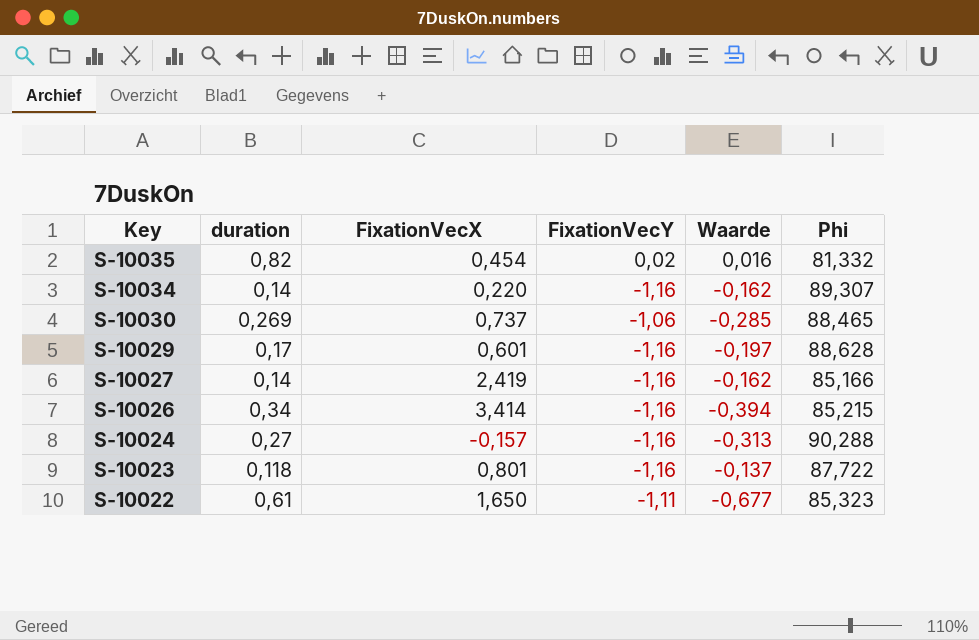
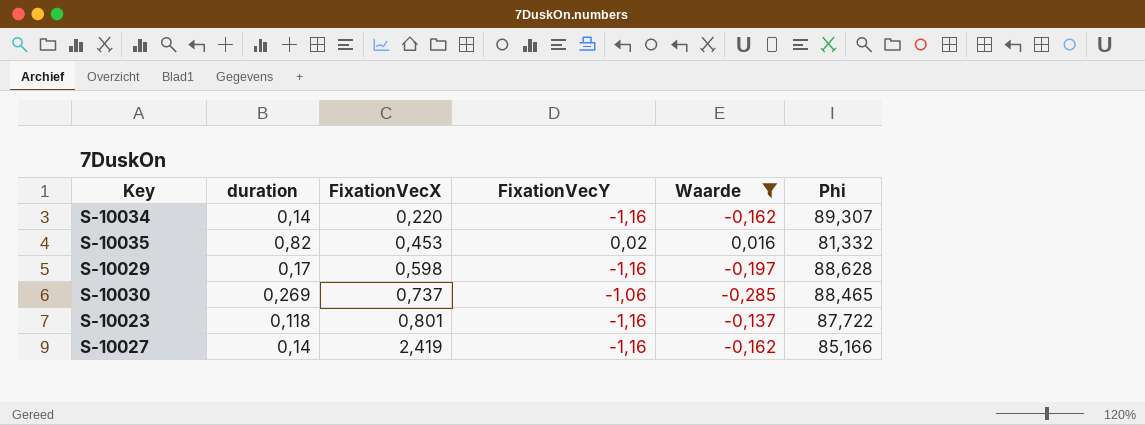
filter: none -> Waarde >= -0,285
row order: Key descending -> FixationVecX ascending
S-10035 | FixationVecX: 0,454 -> 0,453
S-10029 | FixationVecX: 0,601 -> 0,598

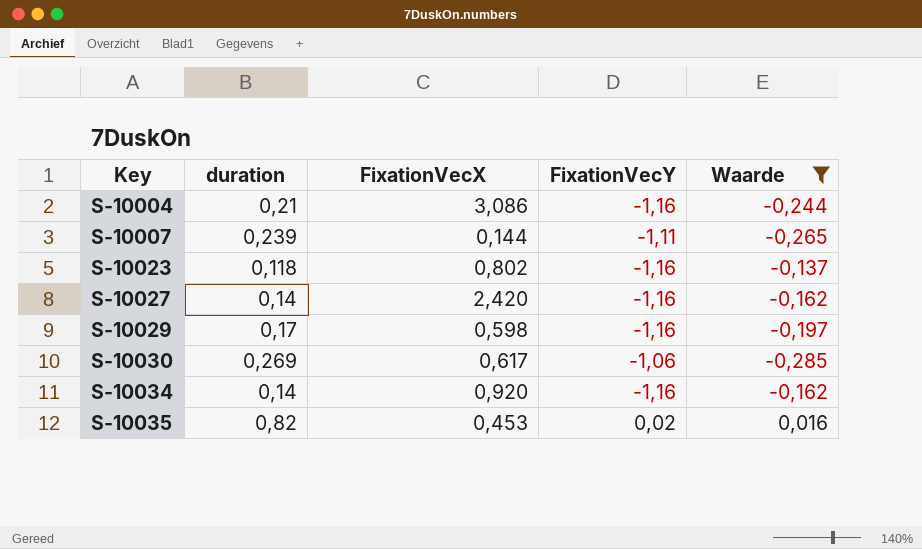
row order: FixationVecX ascending -> Key ascending
column Phi | position: 6 -> none
row S-10004: none -> 0,21 | 3,086 | -1,16 | -0,244
row S-10007: none -> 0,239 | 0,144 | -1,11 | -0,265
S-10023 | FixationVecX: 0,801 -> 0,802
S-10027 | FixationVecX: 2,419 -> 2,420
S-10030 | FixationVecX: 0,737 -> 0,617
S-10034 | FixationVecX: 0,220 -> 0,920

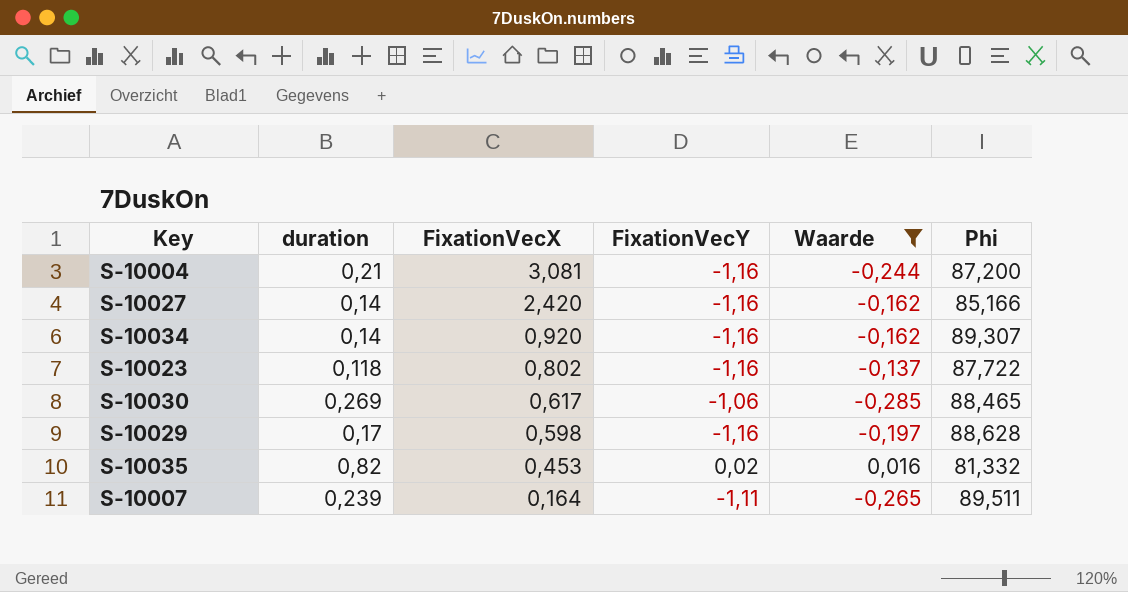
row order: Key ascending -> FixationVecX descending
column Phi | position: none -> 6
S-10004 | FixationVecX: 3,086 -> 3,081
S-10007 | FixationVecX: 0,144 -> 0,164

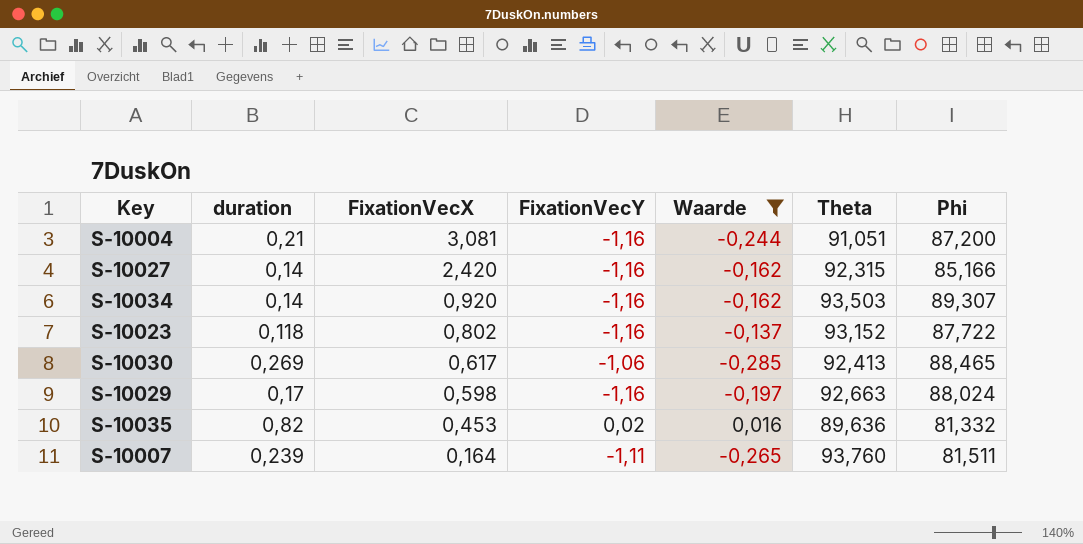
column Theta | position: none -> 6
S-10029 | Phi: 88,628 -> 88,024
S-10007 | Phi: 89,511 -> 81,511

